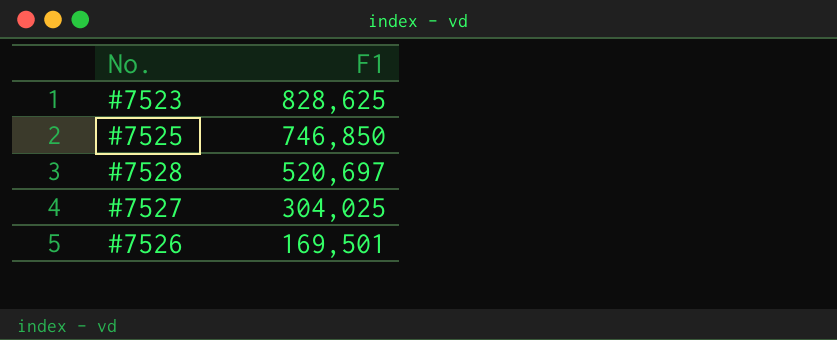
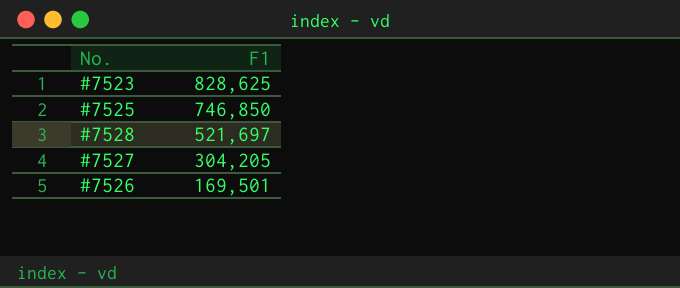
#7528 | F1: 520,697 -> 521,697
#7527 | F1: 304,025 -> 304,205

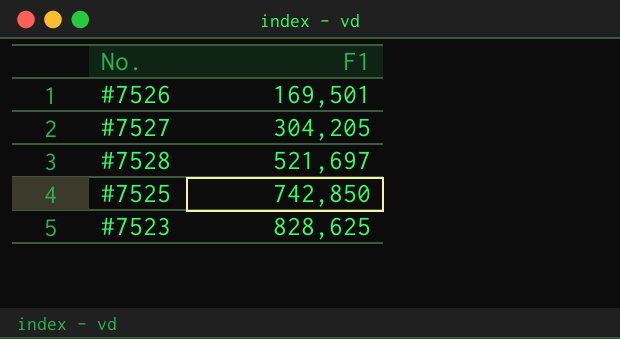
row order: F1 descending -> F1 ascending
#7525 | F1: 746,850 -> 742,850

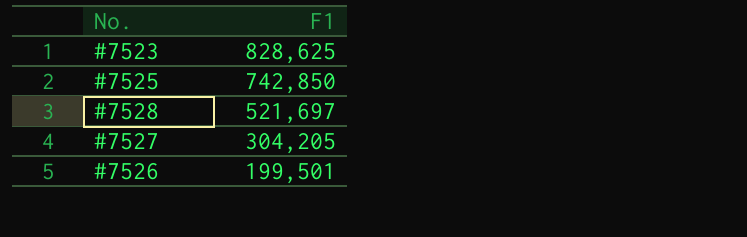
row order: F1 ascending -> F1 descending
#7526 | F1: 169,501 -> 199,501

